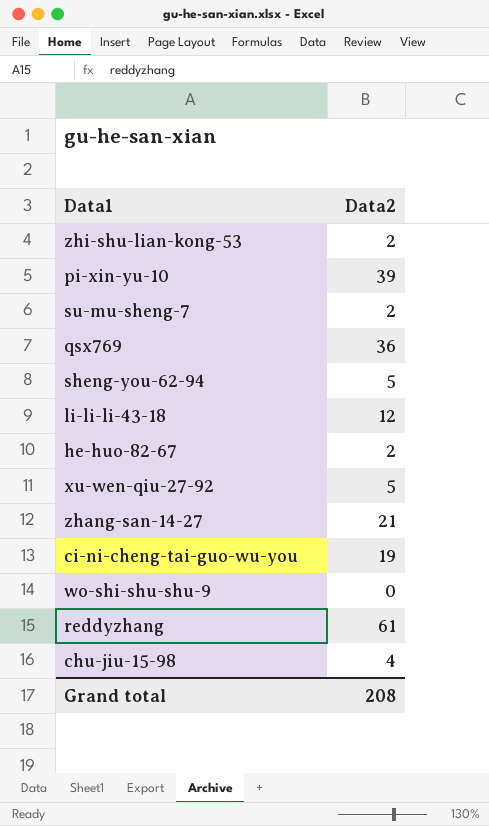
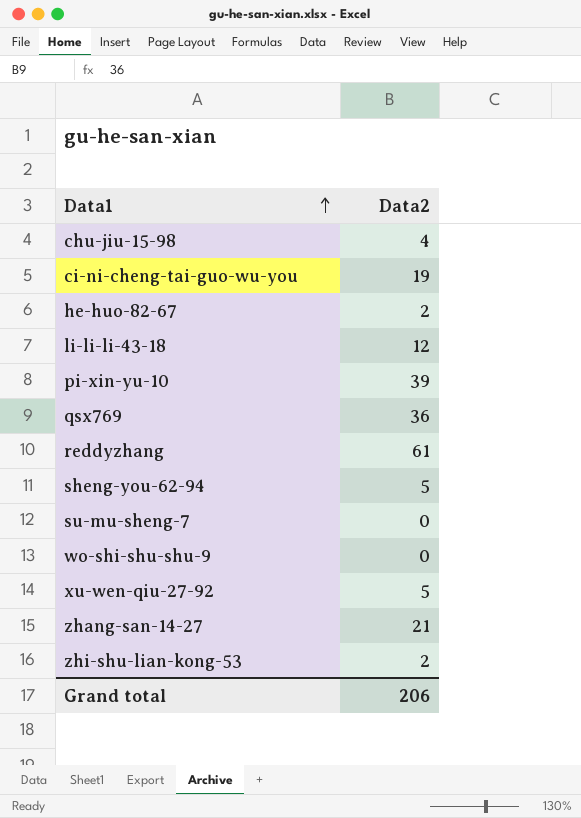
row order: none -> Data1 ascending
su-mu-sheng-7 | Data2: 2 -> 0
Grand total | Data2: 208 -> 206

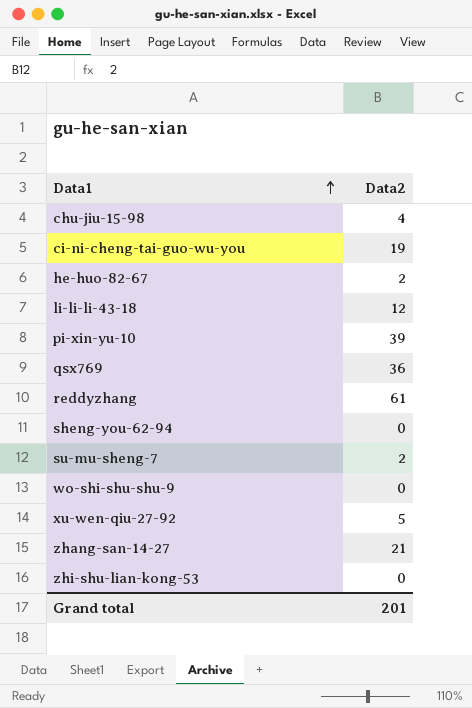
sheng-you-62-94 | Data2: 5 -> 0
su-mu-sheng-7 | Data2: 0 -> 2
zhi-shu-lian-kong-53 | Data2: 2 -> 0
Grand total | Data2: 206 -> 201

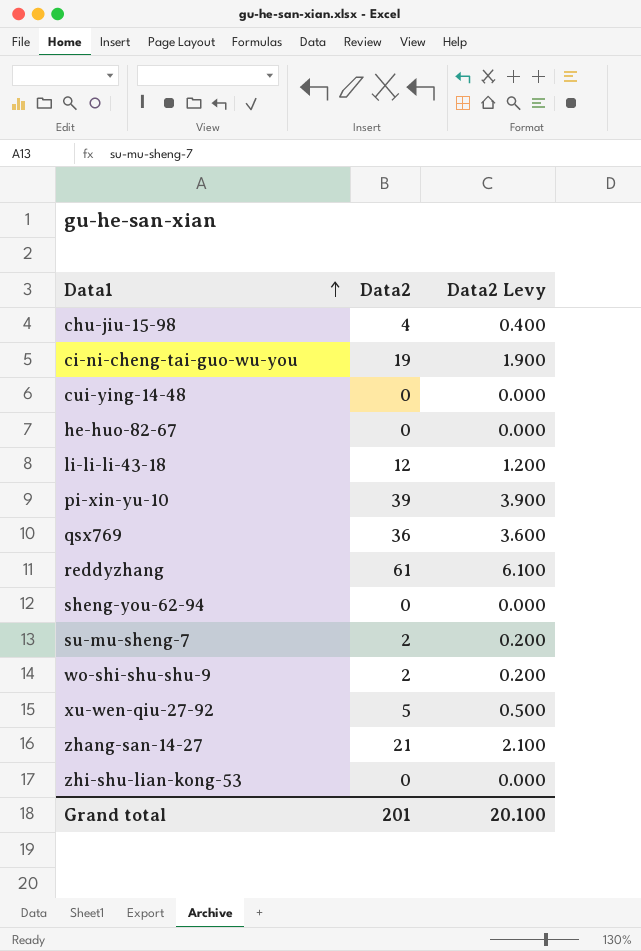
column Data2 Levy | formula: none -> [Data2] * 0.1
row cui-ying-14-48: none -> 0 | 0.000
he-huo-82-67 | Data2: 2 -> 0
wo-shi-shu-shu-9 | Data2: 0 -> 2

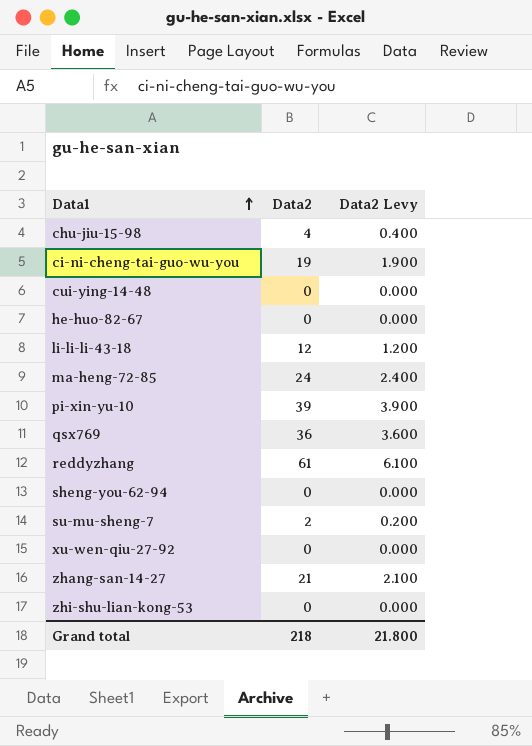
row wo-shi-shu-shu-9: 2 | 0.200 -> none
row ma-heng-72-85: none -> 24 | 2.400
xu-wen-qiu-27-92 | Data2: 5 -> 0
xu-wen-qiu-27-92 | Data2 Levy: 0.500 -> 0.000
Grand total | Data2: 201 -> 218
Grand total | Data2 Levy: 20.100 -> 21.800

